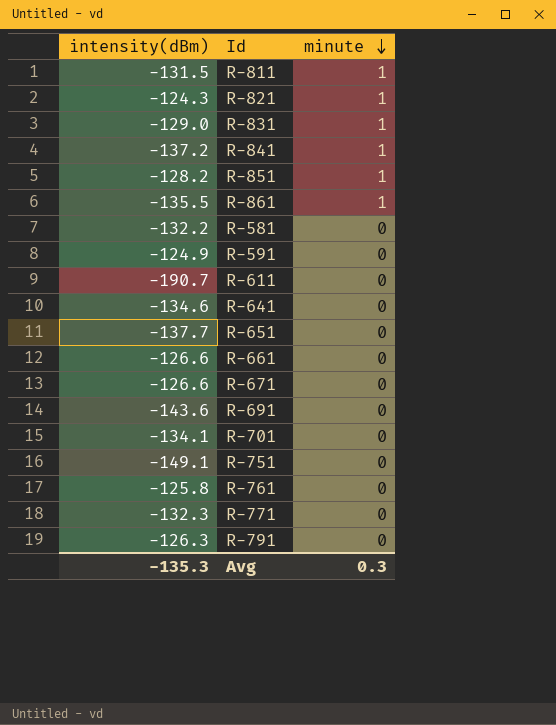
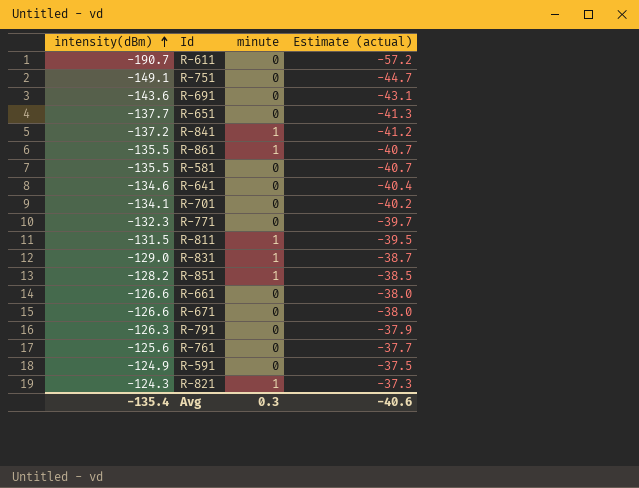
row order: minute descending -> intensity(dBm) ascending
column Estimate (actual) | formula: none -> [intensity(dBm)] * 0.3
R-581 | intensity(dBm): -132.2 -> -135.5
R-761 | intensity(dBm): -125.8 -> -125.6
Avg | intensity(dBm): -135.3 -> -135.4

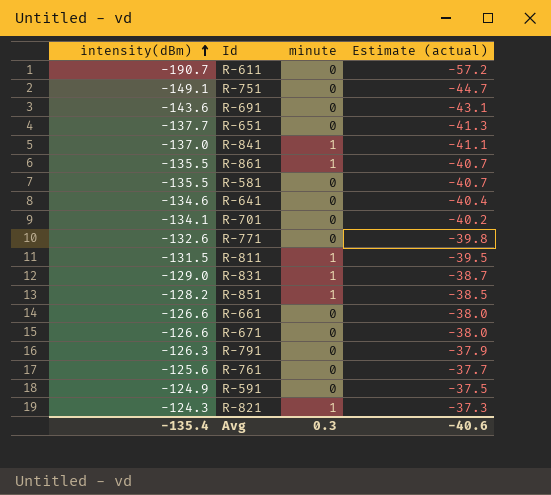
R-841 | intensity(dBm): -137.2 -> -137.0
R-841 | Estimate (actual): -41.2 -> -41.1
R-771 | intensity(dBm): -132.3 -> -132.6
R-771 | Estimate (actual): -39.7 -> -39.8

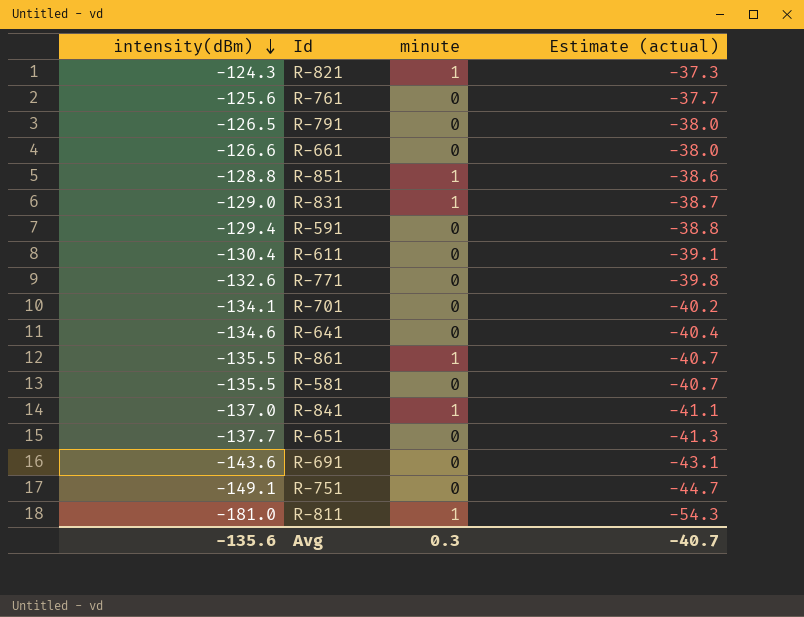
row order: intensity(dBm) ascending -> intensity(dBm) descending
row R-671: -126.6 | 0 | -38.0 -> none
R-791 | intensity(dBm): -126.3 -> -126.5
R-791 | Estimate (actual): -37.9 -> -38.0
R-851 | intensity(dBm): -128.2 -> -128.8
R-851 | Estimate (actual): -38.5 -> -38.6
R-591 | intensity(dBm): -124.9 -> -129.4
R-591 | Estimate (actual): -37.5 -> -38.8
R-611 | intensity(dBm): -190.7 -> -130.4
R-611 | Estimate (actual): -57.2 -> -39.1
R-811 | intensity(dBm): -131.5 -> -181.0
R-811 | Estimate (actual): -39.5 -> -54.3
Avg | intensity(dBm): -135.4 -> -135.6
Avg | Estimate (actual): -40.6 -> -40.7

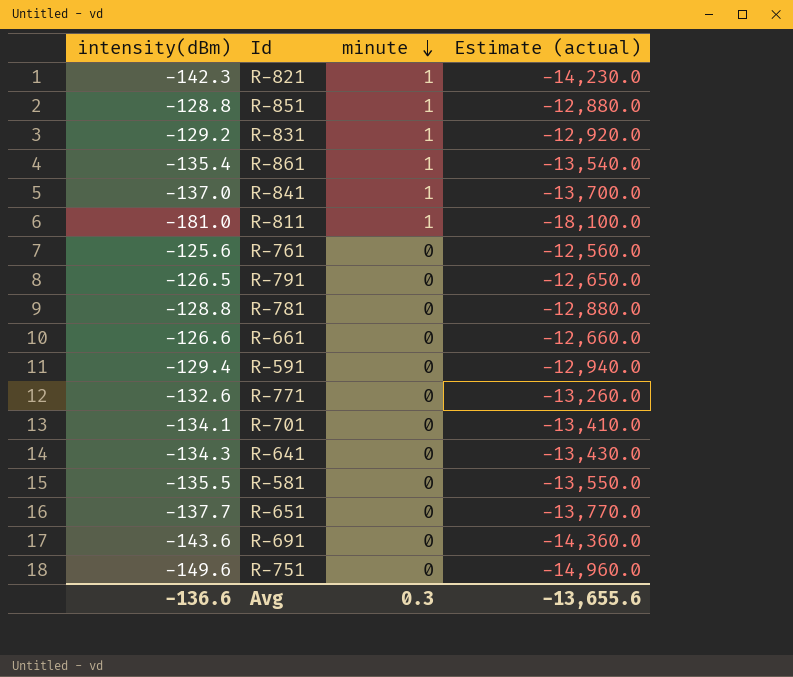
row order: intensity(dBm) descending -> minute descending
column Estimate (actual) | formula: [intensity(dBm)] * 0.3 -> [intensity(dBm)] * 100
row R-611: -130.4 | 0 | -39.1 -> none
R-821 | intensity(dBm): -124.3 -> -142.3
R-831 | intensity(dBm): -129.0 -> -129.2
R-861 | intensity(dBm): -135.5 -> -135.4
row R-781: none -> -128.8 | 0 | -12,880.0
R-641 | intensity(dBm): -134.6 -> -134.3
R-751 | intensity(dBm): -149.1 -> -149.6
Avg | intensity(dBm): -135.6 -> -136.6
Avg | Estimate (actual): -40.7 -> -13,655.6

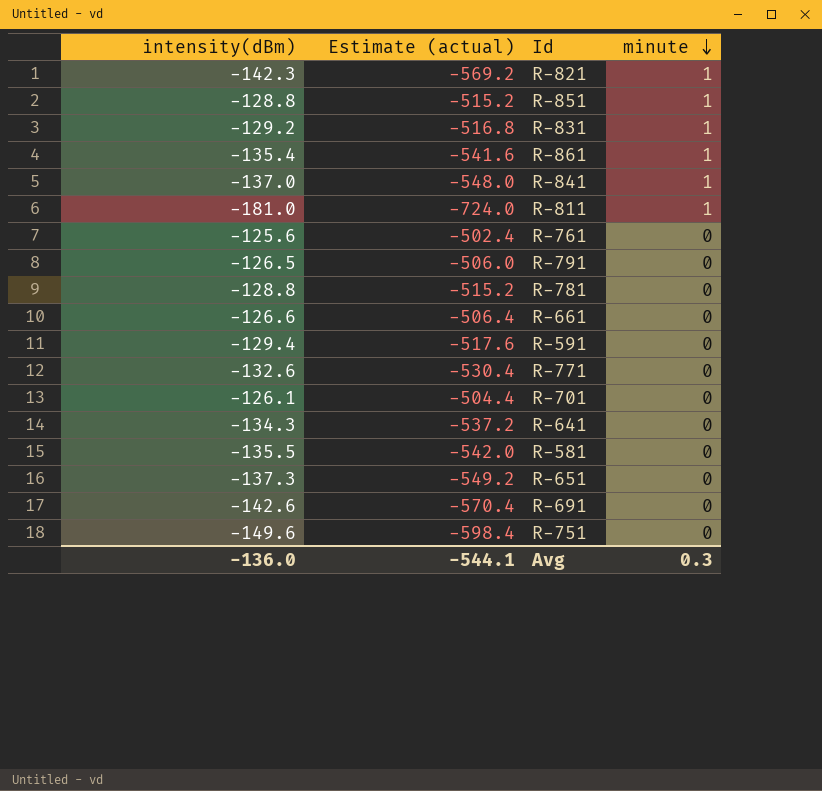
column Estimate (actual) | formula: [intensity(dBm)] * 100 -> [intensity(dBm)] * 4
column Estimate (actual) | position: 4 -> 2
R-701 | intensity(dBm): -134.1 -> -126.1
R-651 | intensity(dBm): -137.7 -> -137.3
R-691 | intensity(dBm): -143.6 -> -142.6
Avg | intensity(dBm): -136.6 -> -136.0
Avg | Estimate (actual): -13,655.6 -> -544.1

